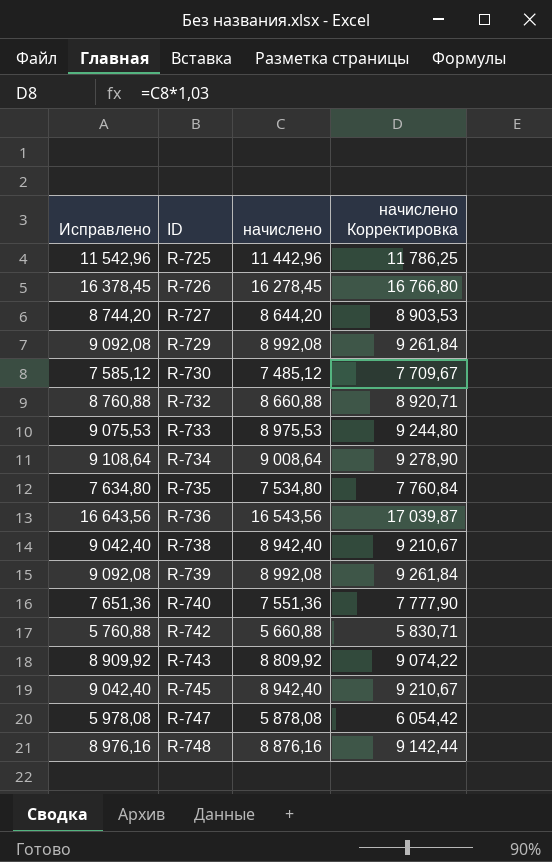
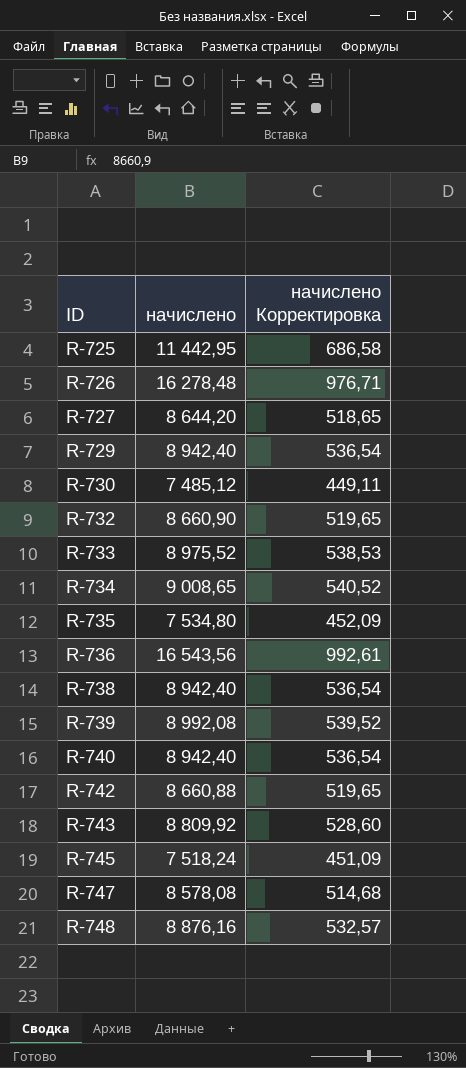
column Исправлено | formula: [начислено] + 100 -> none
column начислено Корректировка | formula: [начислено] * 1,03 -> [начислено] * 0,06
R-725 | начислено: 11 442,96 -> 11 442,95
R-726 | начислено: 16 278,45 -> 16 278,48
R-729 | начислено: 8 992,08 -> 8 942,40
R-732 | начислено: 8 660,88 -> 8 660,90
R-733 | начислено: 8 975,53 -> 8 975,52
R-734 | начислено: 9 008,64 -> 9 008,65
R-740 | начислено: 7 551,36 -> 8 942,40
R-742 | начислено: 5 660,88 -> 8 660,88
R-745 | начислено: 8 942,40 -> 7 518,24
R-747 | начислено: 5 878,08 -> 8 578,08

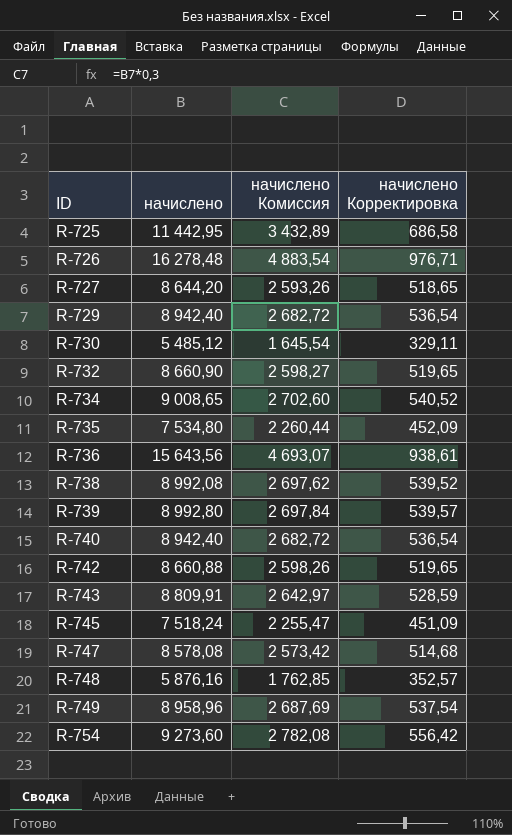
column начислено Комиссия | formula: none -> [начислено] * 0,3
row R-733: 8 975,52 | 538,53 -> none
R-730 | начислено: 7 485,12 -> 5 485,12
R-730 | начислено Корректировка: 449,11 -> 329,11
R-736 | начислено: 16 543,56 -> 15 643,56
R-736 | начислено Корректировка: 992,61 -> 938,61
R-738 | начислено: 8 942,40 -> 8 992,08
R-738 | начислено Корректировка: 536,54 -> 539,52
R-739 | начислено: 8 992,08 -> 8 992,80
R-739 | начислено Корректировка: 539,52 -> 539,57
R-743 | начислено: 8 809,92 -> 8 809,91
R-743 | начислено Корректировка: 528,60 -> 528,59
R-748 | начислено: 8 876,16 -> 5 876,16
R-748 | начислено Корректировка: 532,57 -> 352,57
row R-749: none -> 8 958,96 | 2 687,69 | 537,54
row R-754: none -> 9 273,60 | 2 782,08 | 556,42

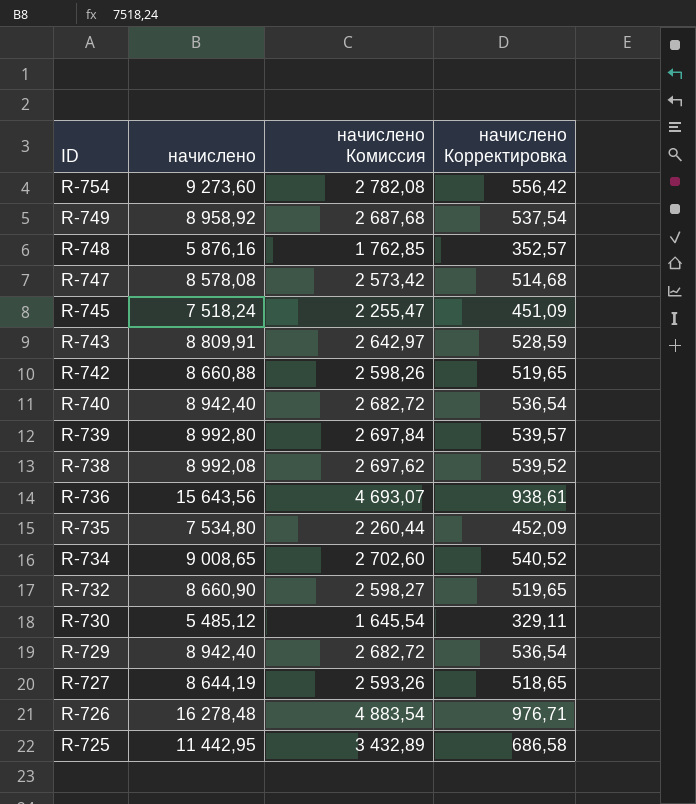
row order: ID ascending -> ID descending
R-749 | начислено: 8 958,96 -> 8 958,92
R-749 | начислено Комиссия: 2 687,69 -> 2 687,68
R-727 | начислено: 8 644,20 -> 8 644,19

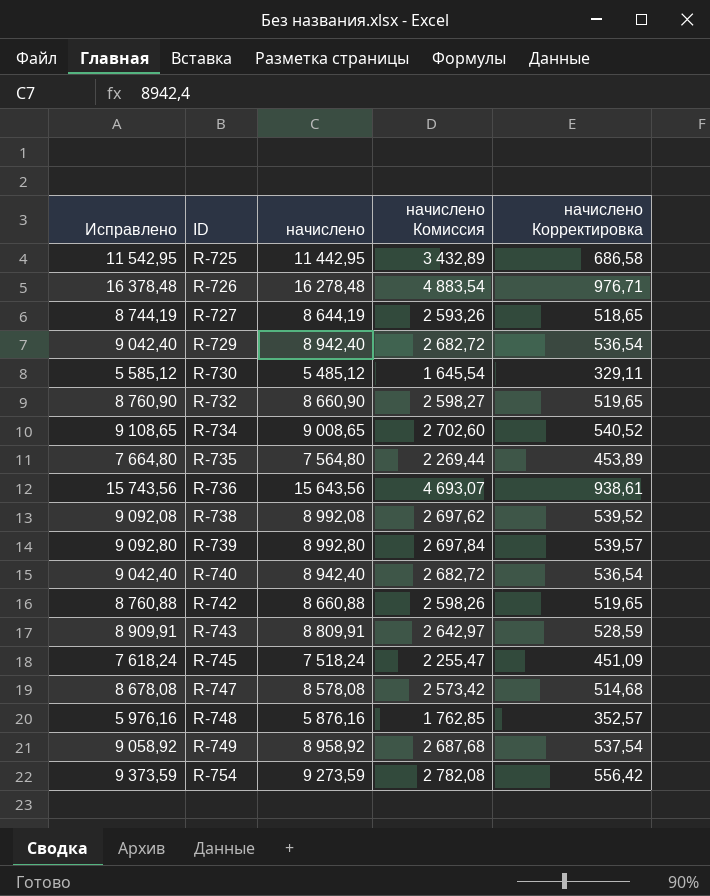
row order: ID descending -> ID ascending
column Исправлено | formula: none -> [начислено] + 100
R-735 | начислено: 7 534,80 -> 7 564,80
R-735 | начислено Комиссия: 2 260,44 -> 2 269,44
R-735 | начислено Корректировка: 452,09 -> 453,89
R-754 | начислено: 9 273,60 -> 9 273,59

